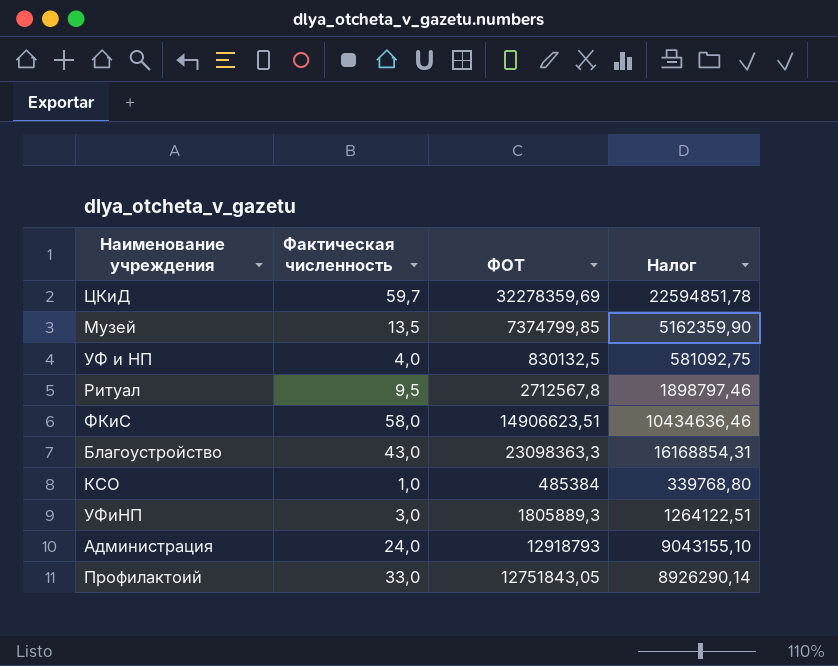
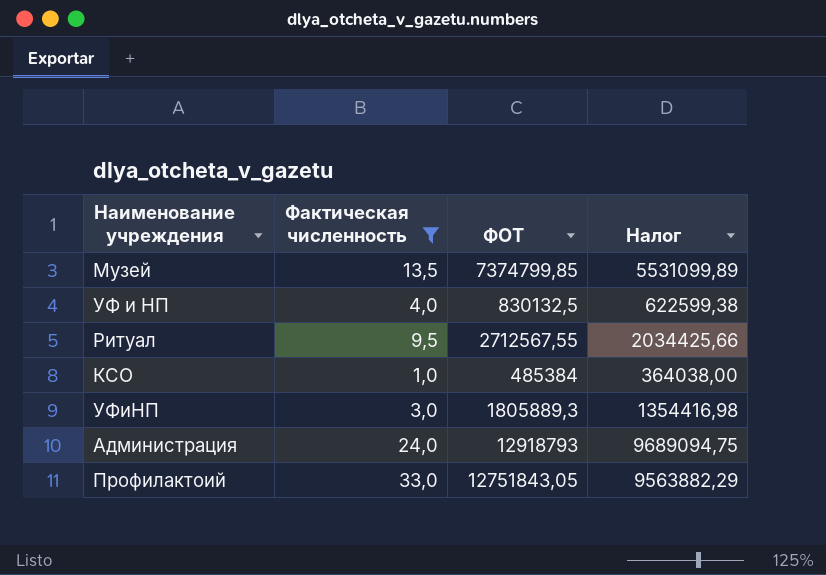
filter: none -> Фактическая численность <= 33,0
column Налог | formula: [ФОТ] * 0,7 -> [ФОТ] * 0,75
Ритуал | ФОТ: 2712567,8 -> 2712567,55

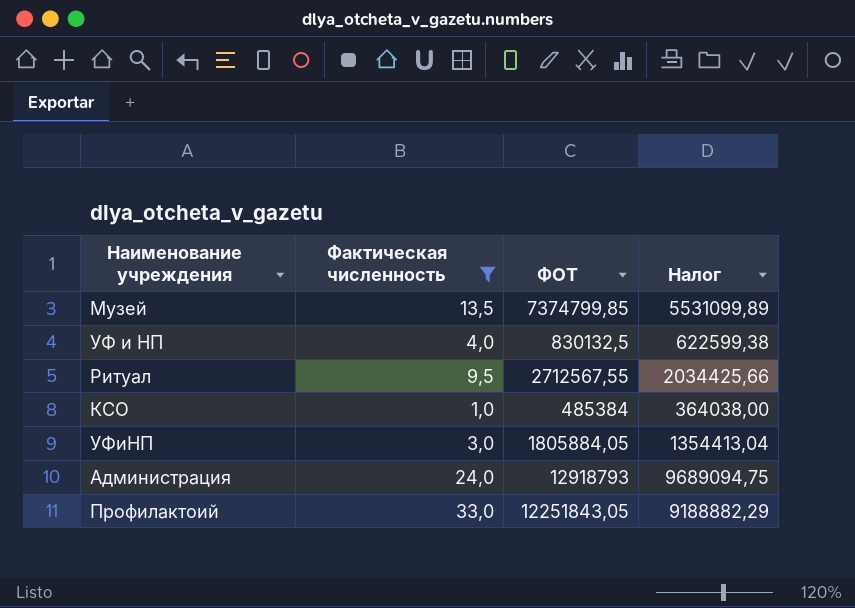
УФиНП | ФОТ: 1805889,3 -> 1805884,05
УФиНП | Налог: 1354416,98 -> 1354413,04
Профилактоий | ФОТ: 12751843,05 -> 12251843,05
Профилактоий | Налог: 9563882,29 -> 9188882,29

